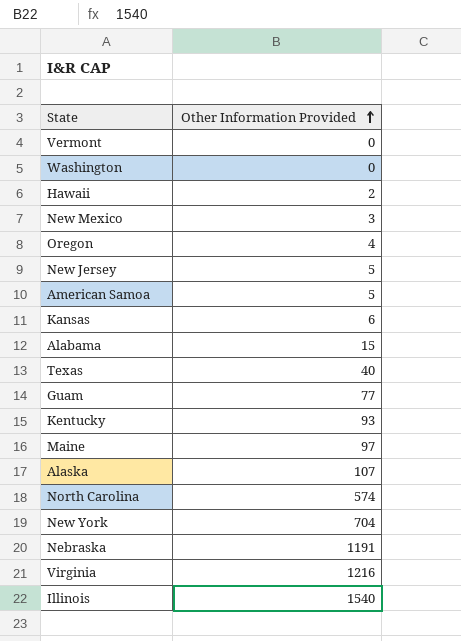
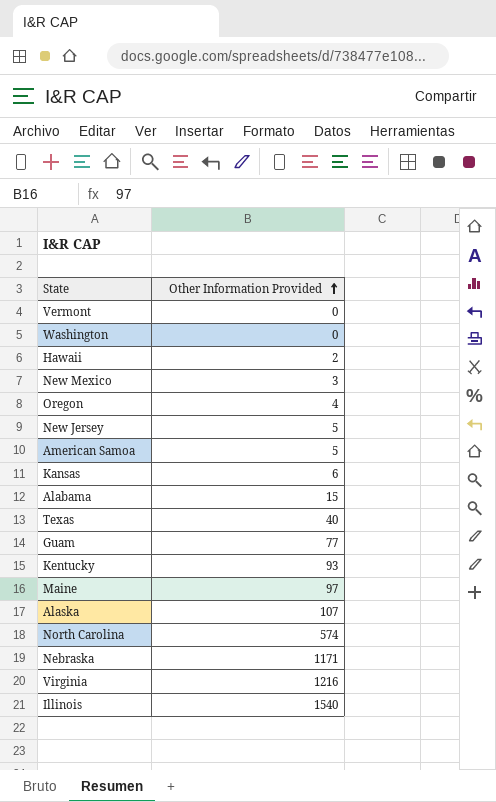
row New York: 704 -> none
Nebraska | Other Information Provided: 1191 -> 1171

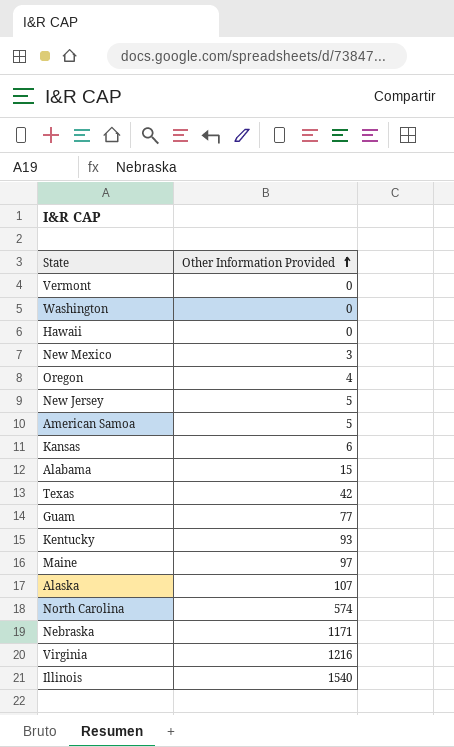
Hawaii | Other Information Provided: 2 -> 0
Texas | Other Information Provided: 40 -> 42

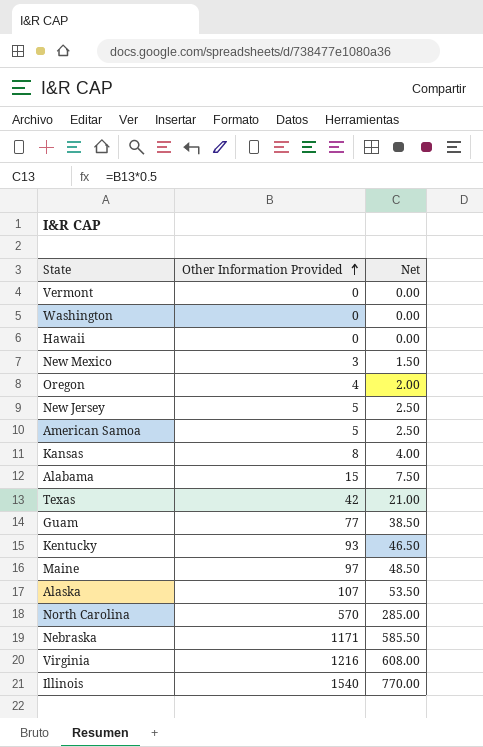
column Net | formula: none -> [Other Information Provided] * 0.5
Kansas | Other Information Provided: 6 -> 8
North Carolina | Other Information Provided: 574 -> 570

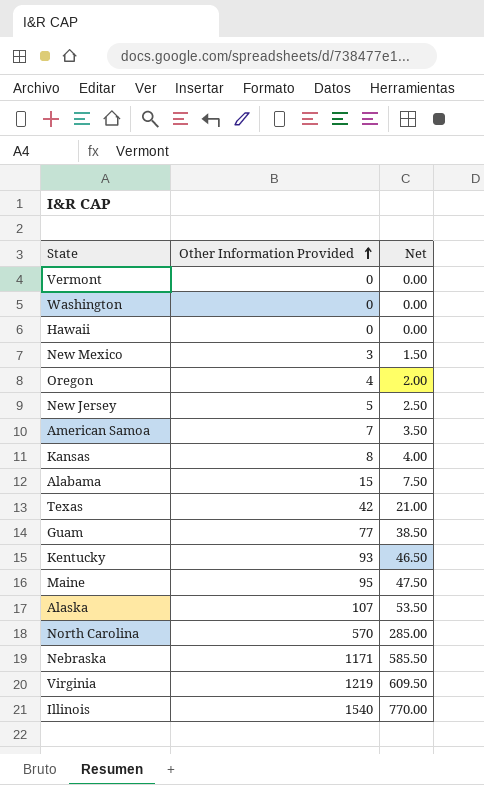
American Samoa | Other Information Provided: 5 -> 7
American Samoa | Net: 2.50 -> 3.50
Maine | Other Information Provided: 97 -> 95
Maine | Net: 48.50 -> 47.50
Virginia | Other Information Provided: 1216 -> 1219
Virginia | Net: 608.00 -> 609.50

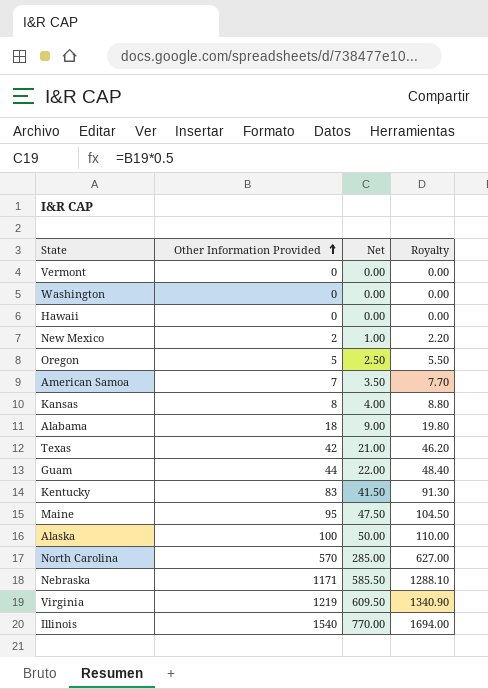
column Royalty | formula: none -> [Other Information Provided] * 1.1
row New Jersey: 5 | 2.50 -> none
New Mexico | Other Information Provided: 3 -> 2
New Mexico | Net: 1.50 -> 1.00
Oregon | Other Information Provided: 4 -> 5
Oregon | Net: 2.00 -> 2.50
Alabama | Other Information Provided: 15 -> 18
Alabama | Net: 7.50 -> 9.00
Guam | Other Information Provided: 77 -> 44
Guam | Net: 38.50 -> 22.00
Kentucky | Other Information Provided: 93 -> 83
Kentucky | Net: 46.50 -> 41.50
Alaska | Other Information Provided: 107 -> 100
Alaska | Net: 53.50 -> 50.00

